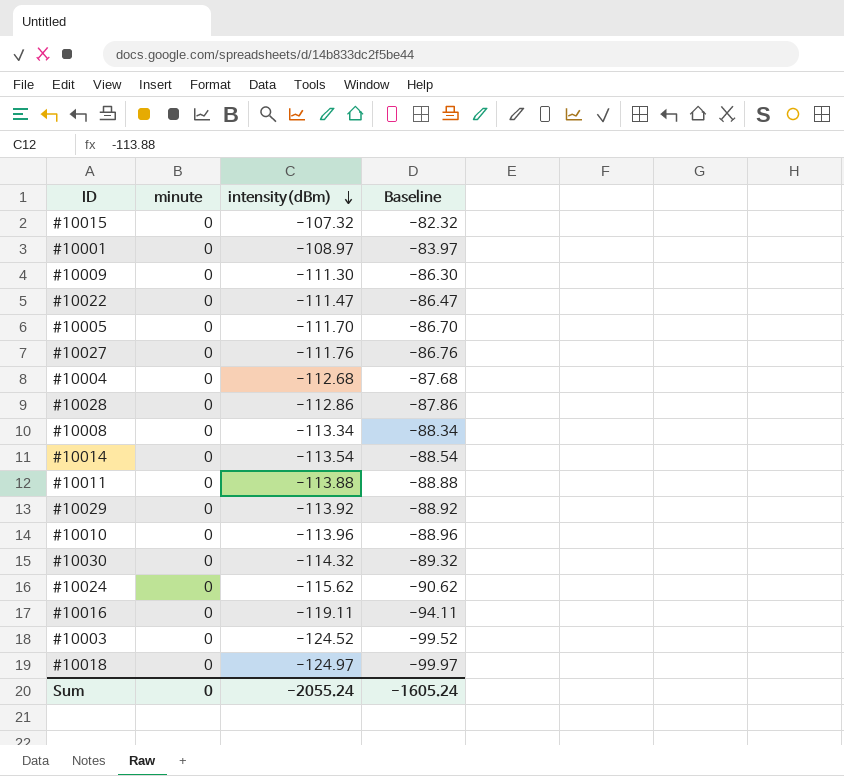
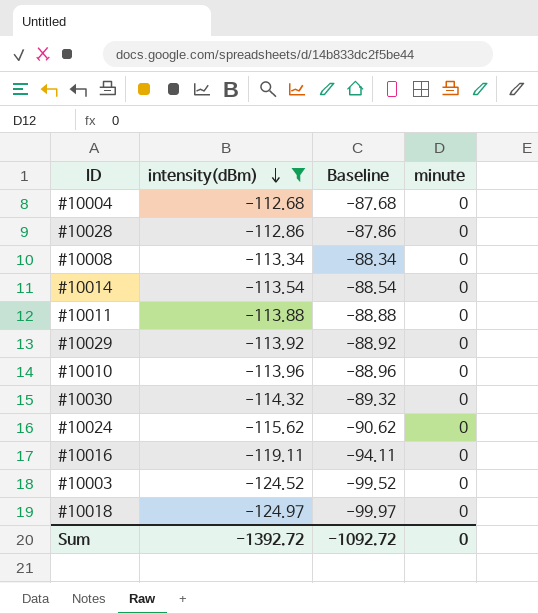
filter: none -> intensity(dBm) <= -112.68
column minute | position: 2 -> 4
Sum | intensity(dBm): -2055.24 -> -1392.72
Sum | Baseline: -1605.24 -> -1092.72

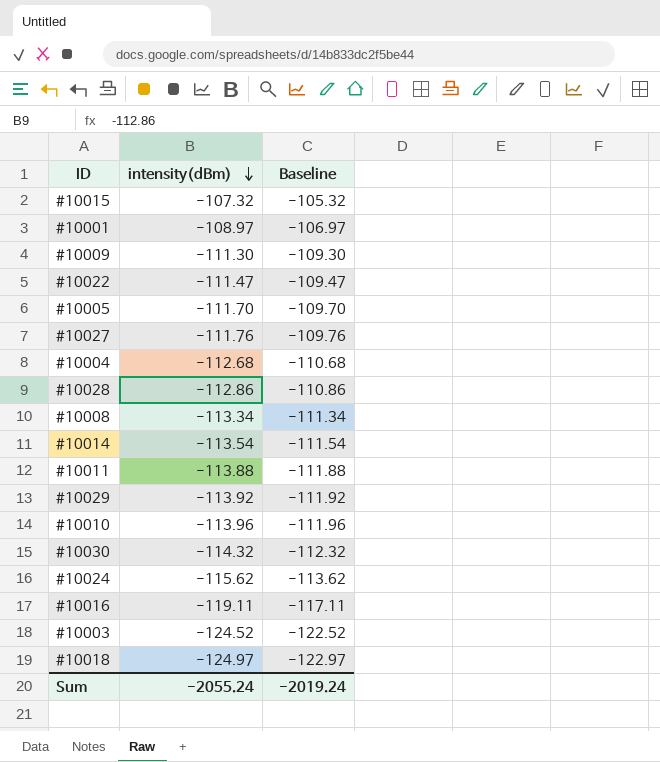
filter: intensity(dBm) <= -112.68 -> none
column minute | position: 4 -> none
column Baseline | formula: [intensity(dBm)] + 25 -> [intensity(dBm)] + 2
Sum | intensity(dBm): -1392.72 -> -2055.24
Sum | Baseline: -1092.72 -> -2019.24

